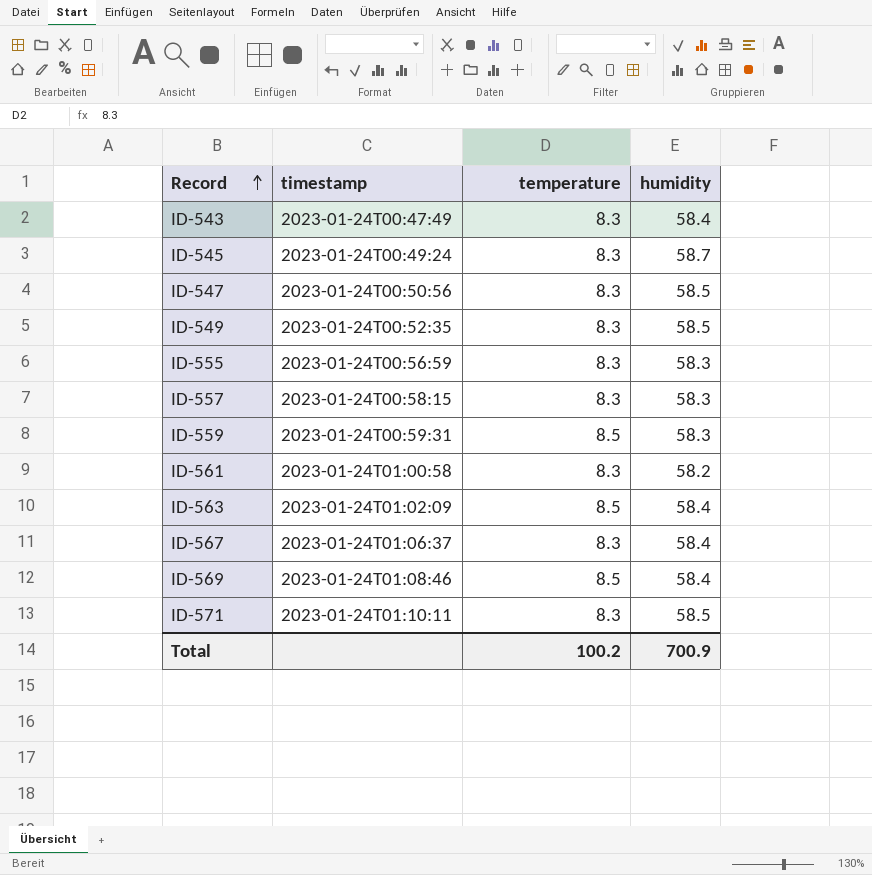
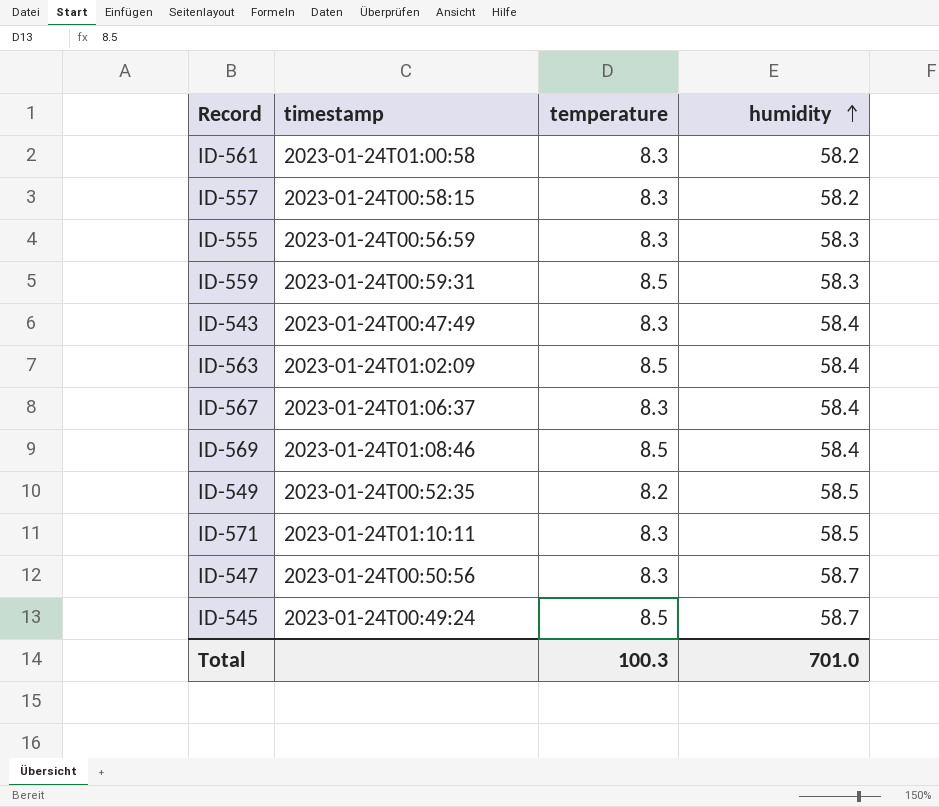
row order: Record ascending -> humidity ascending
ID-557 | humidity: 58.3 -> 58.2
ID-549 | temperature: 8.3 -> 8.2
ID-547 | humidity: 58.5 -> 58.7
ID-545 | temperature: 8.3 -> 8.5
Total | temperature: 100.2 -> 100.3
Total | humidity: 700.9 -> 701.0

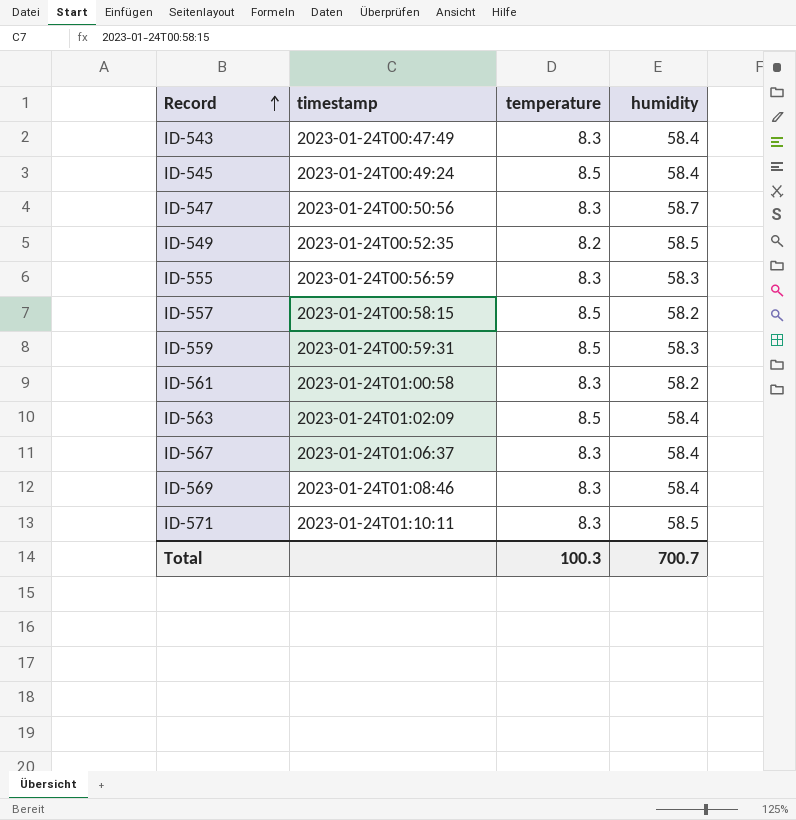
row order: humidity ascending -> Record ascending
ID-545 | humidity: 58.7 -> 58.4
ID-557 | temperature: 8.3 -> 8.5
ID-569 | temperature: 8.5 -> 8.3
Total | humidity: 701.0 -> 700.7

